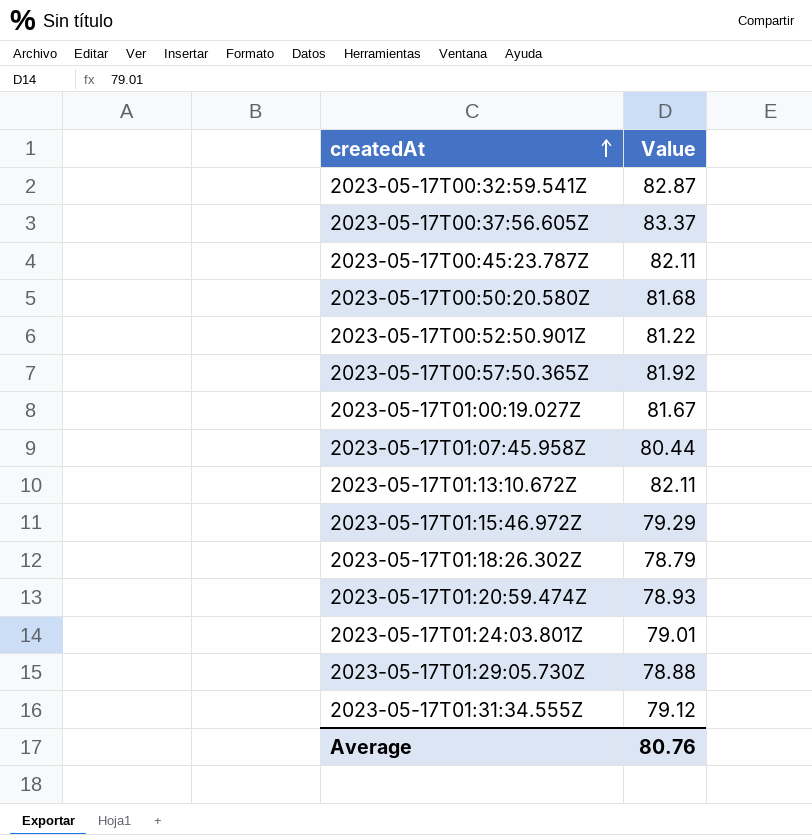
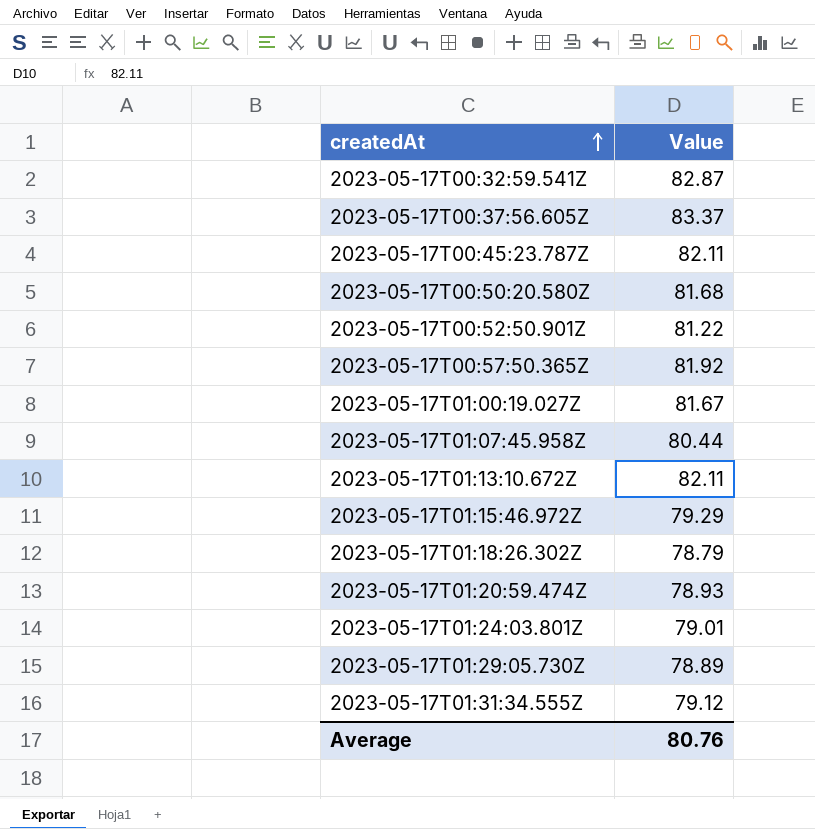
2023-05-17T01:29:05.730Z | Value: 78.88 -> 78.89

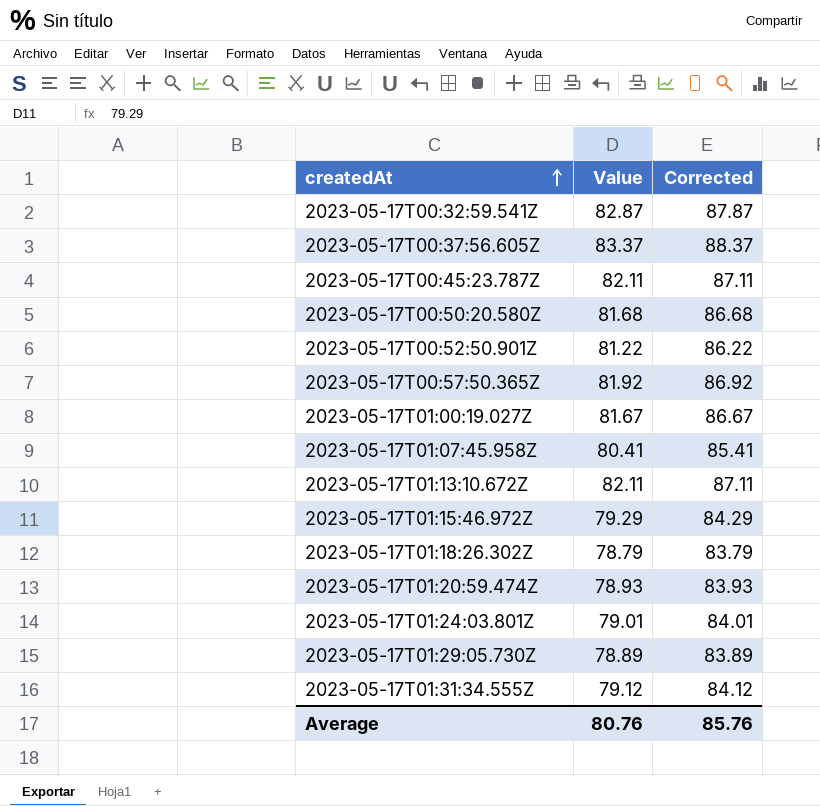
column Corrected | formula: none -> [Value] + 5
2023-05-17T01:07:45.958Z | Value: 80.44 -> 80.41

